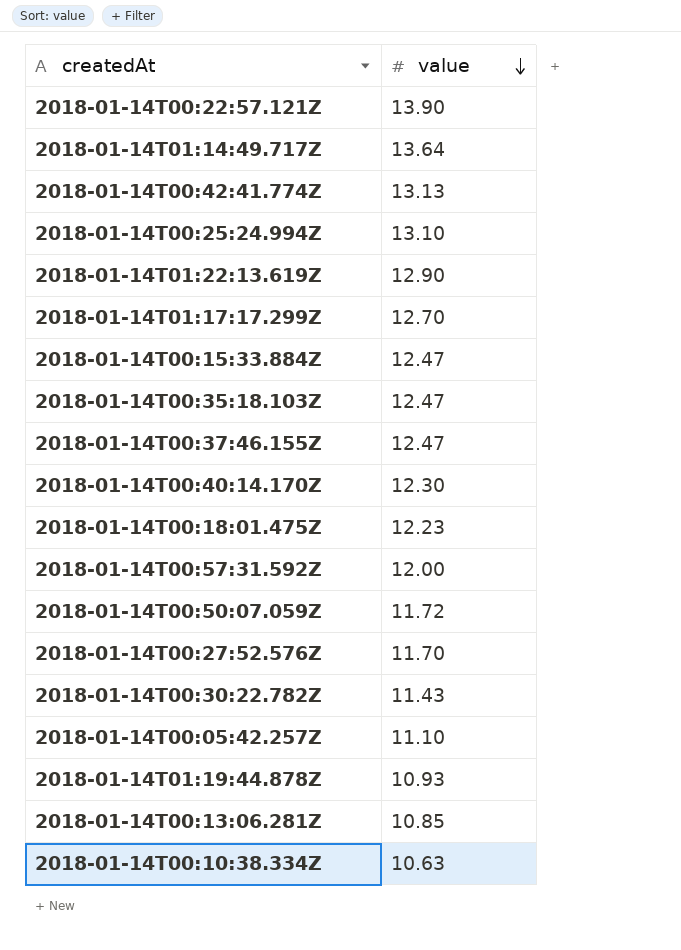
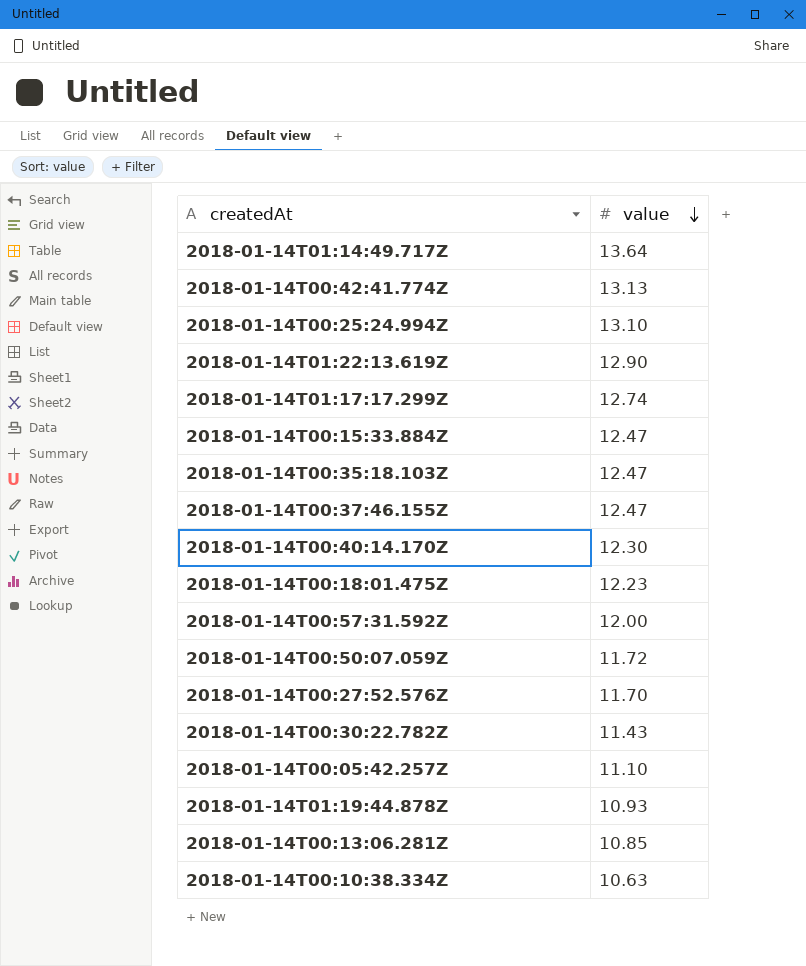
row 2018-01-14T00:22:57.121Z: 13.90 -> none
2018-01-14T01:17:17.299Z | value: 12.70 -> 12.74

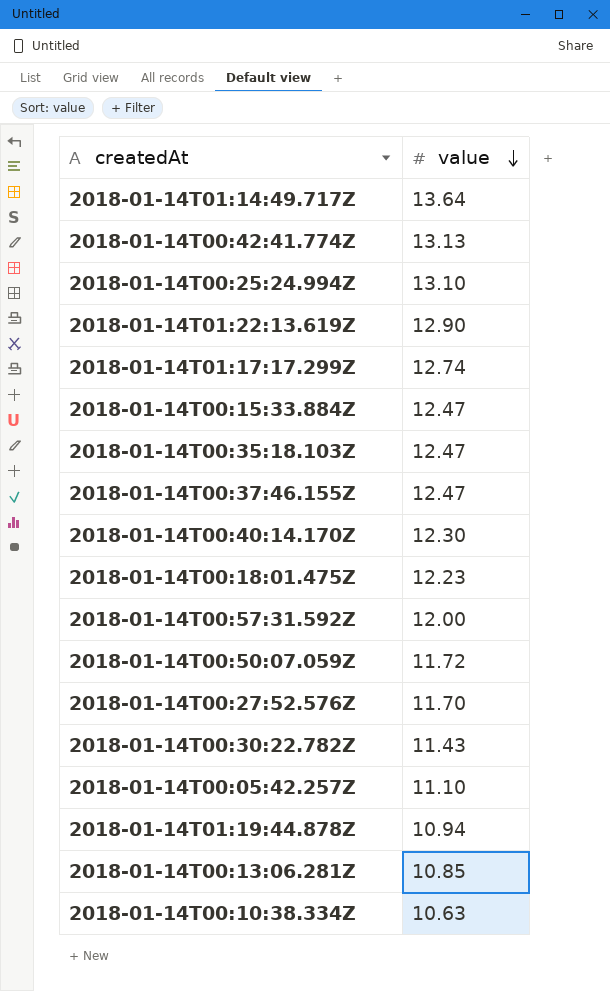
2018-01-14T01:19:44.878Z | value: 10.93 -> 10.94

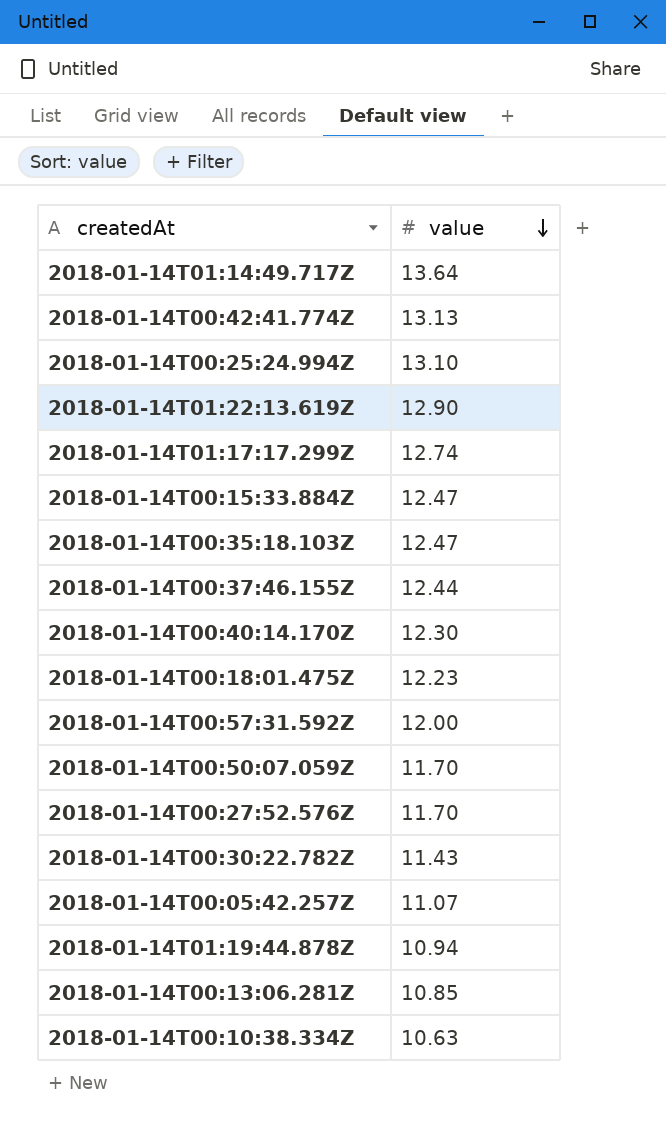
2018-01-14T00:37:46.155Z | value: 12.47 -> 12.44
2018-01-14T00:50:07.059Z | value: 11.72 -> 11.70
2018-01-14T00:05:42.257Z | value: 11.10 -> 11.07

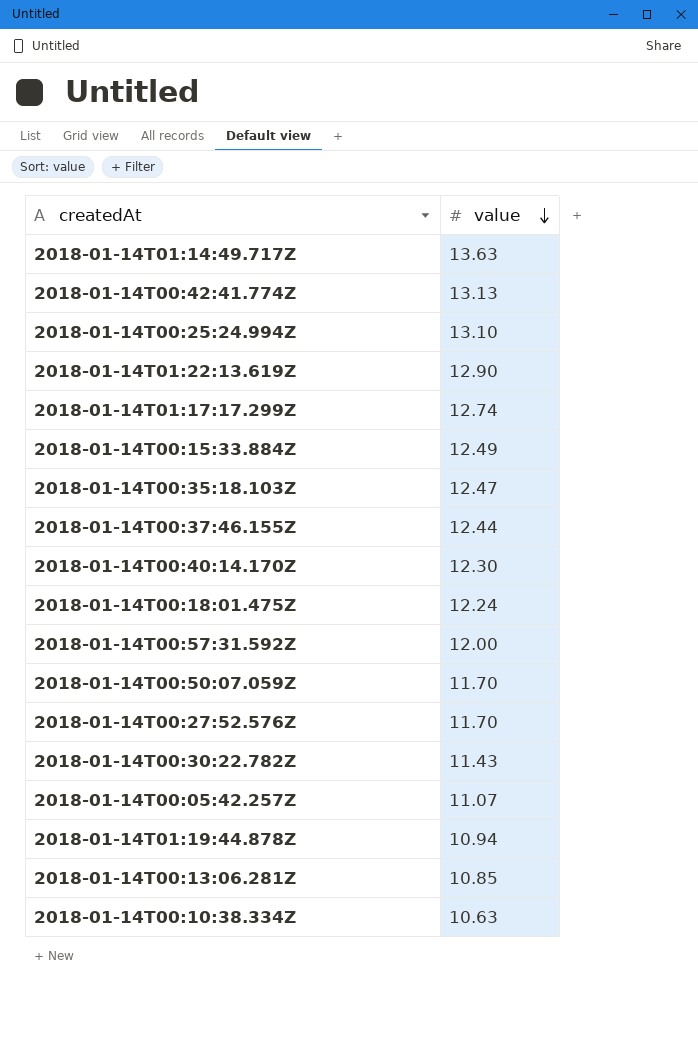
2018-01-14T01:14:49.717Z | value: 13.64 -> 13.63
2018-01-14T00:15:33.884Z | value: 12.47 -> 12.49
2018-01-14T00:18:01.475Z | value: 12.23 -> 12.24

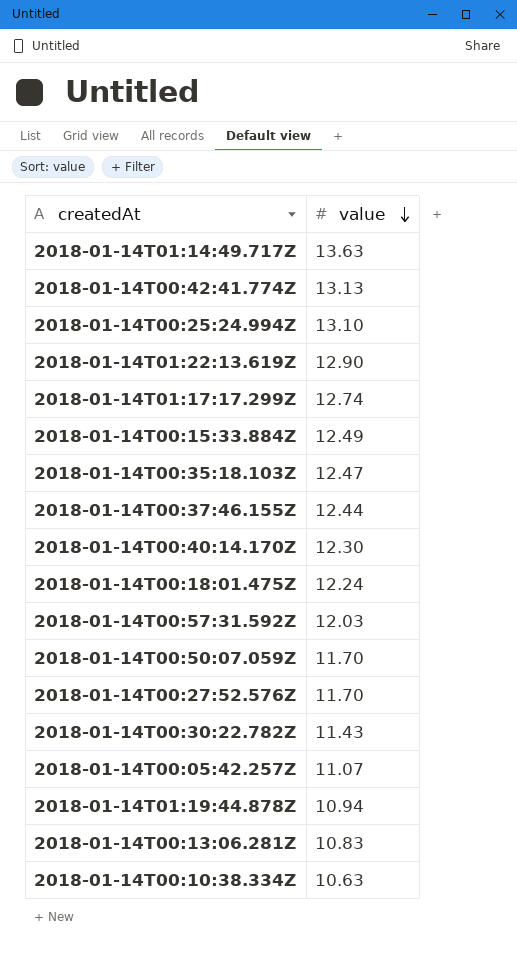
2018-01-14T00:57:31.592Z | value: 12.00 -> 12.03
2018-01-14T00:13:06.281Z | value: 10.85 -> 10.83

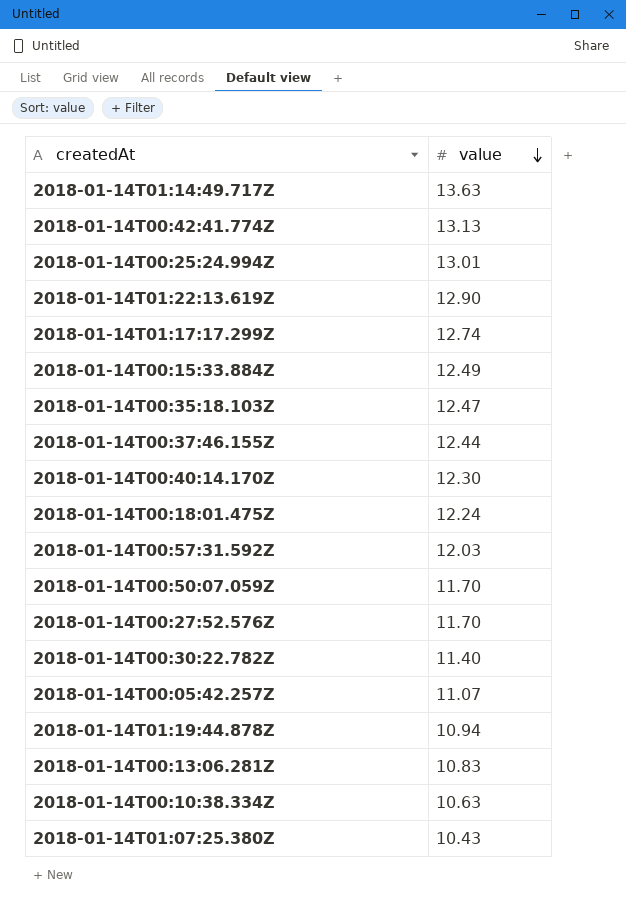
2018-01-14T00:25:24.994Z | value: 13.10 -> 13.01
2018-01-14T00:30:22.782Z | value: 11.43 -> 11.40
row 2018-01-14T01:07:25.380Z: none -> 10.43

